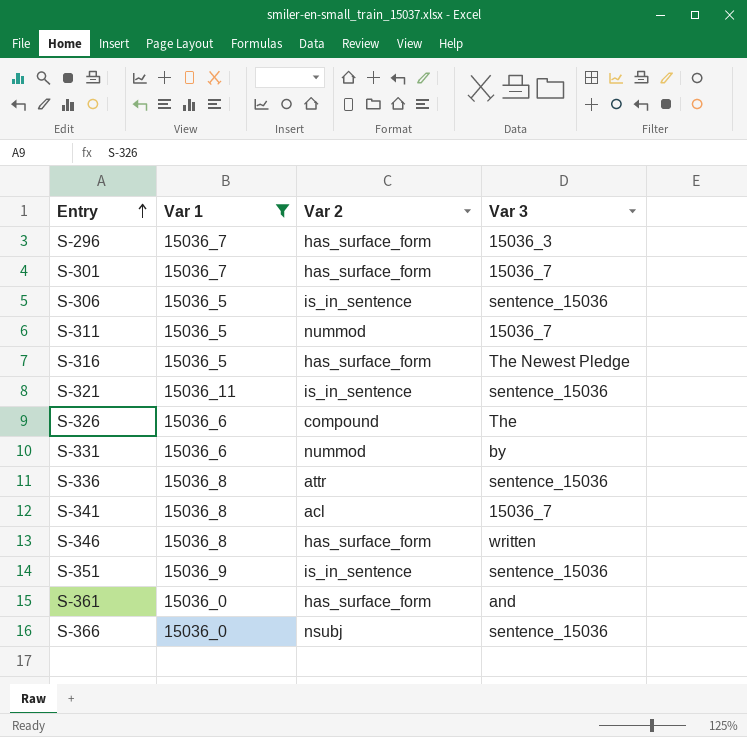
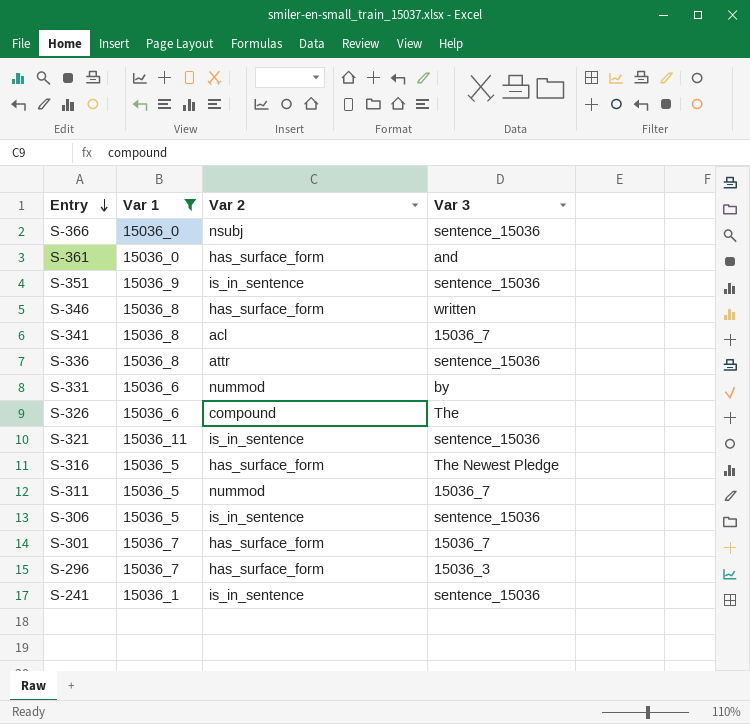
row order: Entry ascending -> Entry descending
row S-241: none -> 15036_1 | is_in_sentence | sentence_15036

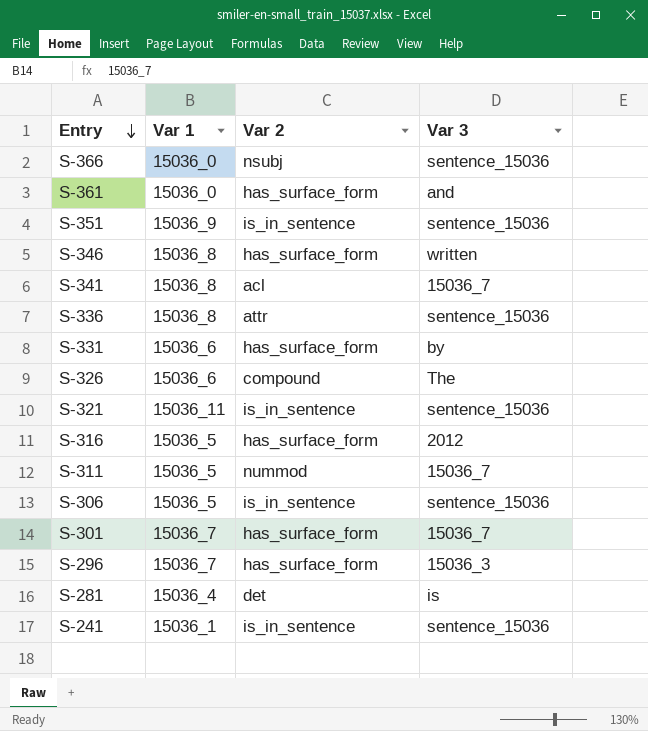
filter: Var 1 != 15036_4 -> none
S-331 | Var 2: nummod -> has_surface_form
S-316 | Var 3: The Newest Pledge -> 2012

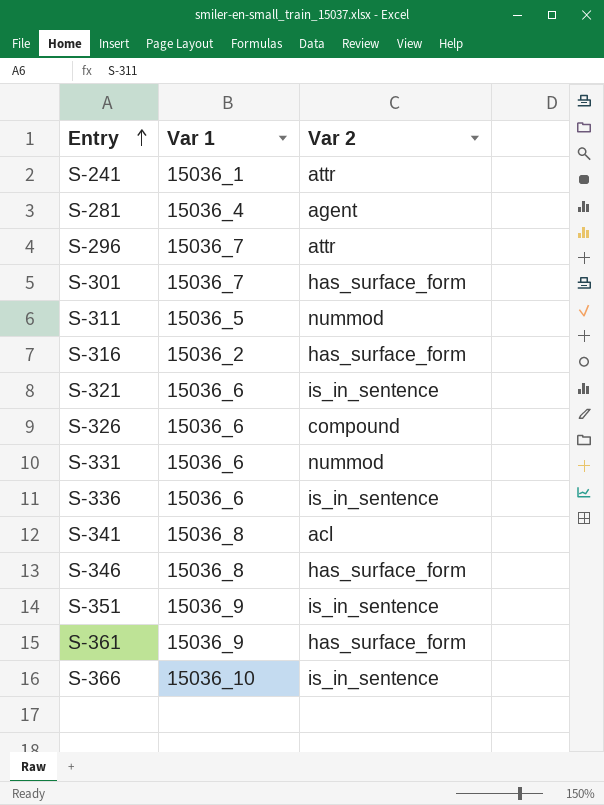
row order: Entry descending -> Entry ascending
column Var 3 | position: 4 -> none
row S-306: 15036_5 | is_in_sentence | sentence_15036 -> none
S-241 | Var 2: is_in_sentence -> attr
S-281 | Var 2: det -> agent
S-296 | Var 2: has_surface_form -> attr
S-316 | Var 1: 15036_5 -> 15036_2
S-321 | Var 1: 15036_11 -> 15036_6
S-331 | Var 2: has_surface_form -> nummod
S-336 | Var 1: 15036_8 -> 15036_6
S-336 | Var 2: attr -> is_in_sentence
S-361 | Var 1: 15036_0 -> 15036_9
S-366 | Var 1: 15036_0 -> 15036_10
S-366 | Var 2: nsubj -> is_in_sentence

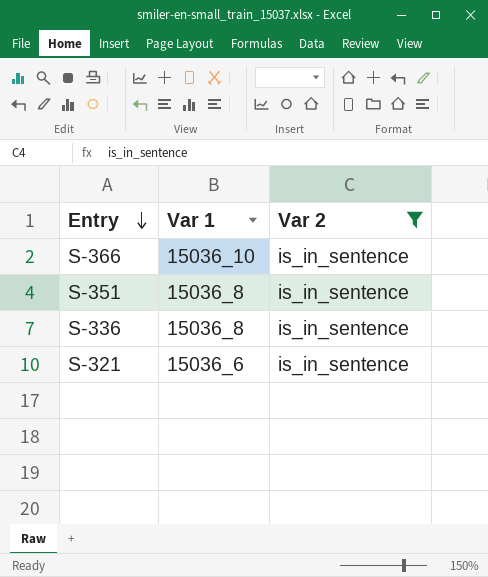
filter: none -> Var 2 = is_in_sentence
row order: Entry ascending -> Entry descending
S-351 | Var 1: 15036_9 -> 15036_8
S-336 | Var 1: 15036_6 -> 15036_8

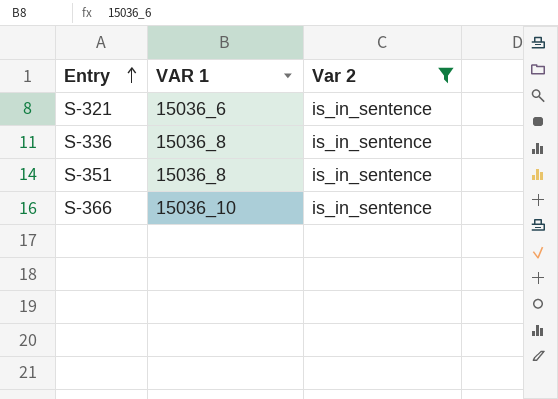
row order: Entry descending -> Entry ascending
column name: Var 1 -> VAR 1

